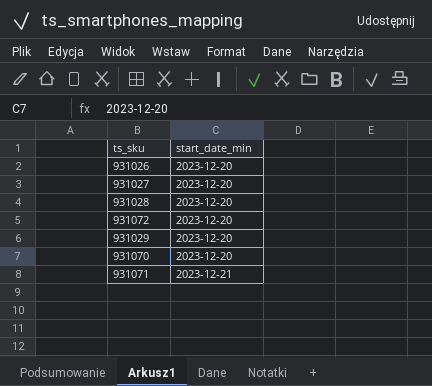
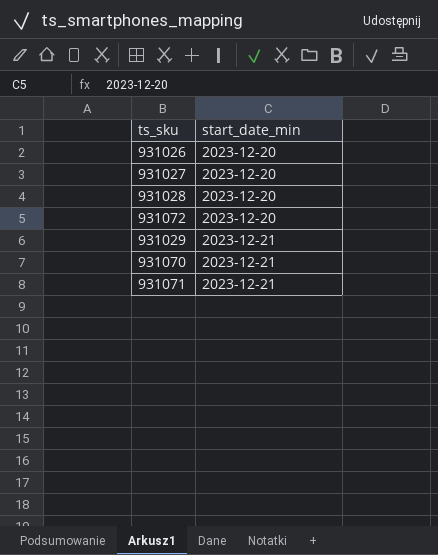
931029 | start_date_min: 2023-12-20 -> 2023-12-21
931070 | start_date_min: 2023-12-20 -> 2023-12-21

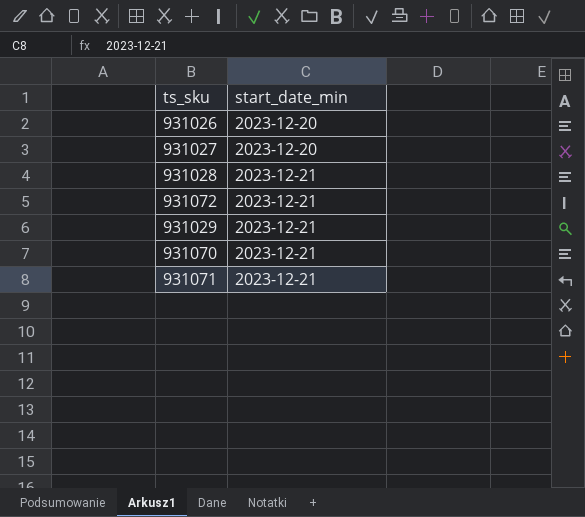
931028 | start_date_min: 2023-12-20 -> 2023-12-21
931072 | start_date_min: 2023-12-20 -> 2023-12-21

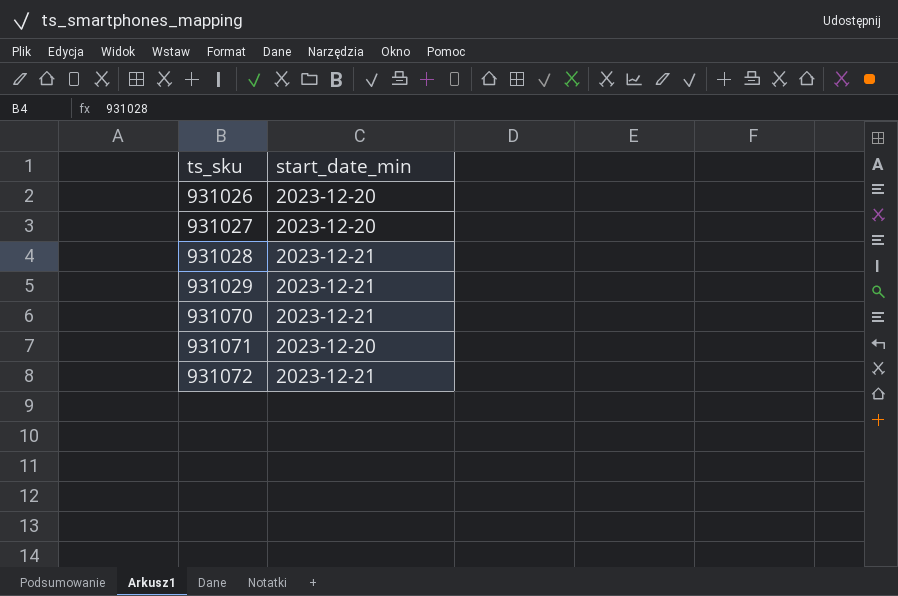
row order: start_date_min ascending -> ts_sku ascending
931071 | start_date_min: 2023-12-21 -> 2023-12-20

